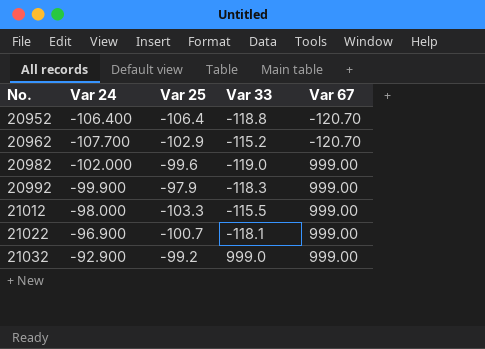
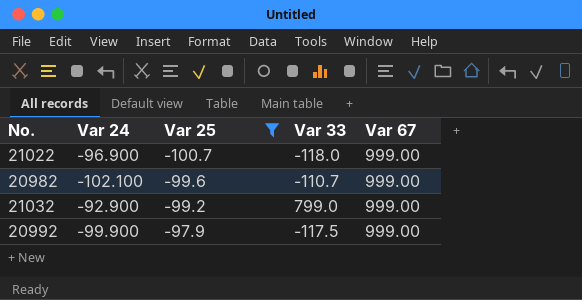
filter: none -> Var 25 >= -100.7
row order: No. ascending -> Var 25 ascending
21022 | Var 33: -118.1 -> -118.0
20982 | Var 24: -102.000 -> -102.100
20982 | Var 33: -119.0 -> -110.7
21032 | Var 33: 999.0 -> 799.0
20992 | Var 33: -118.3 -> -117.5

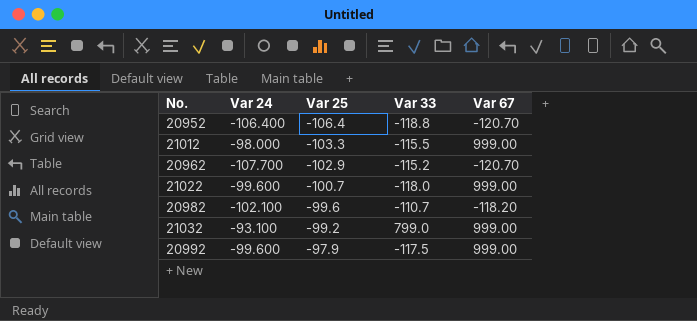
filter: Var 25 >= -100.7 -> none
21022 | Var 24: -96.900 -> -99.600
20982 | Var 67: 999.00 -> -118.20
21032 | Var 24: -92.900 -> -93.100
20992 | Var 24: -99.900 -> -99.600

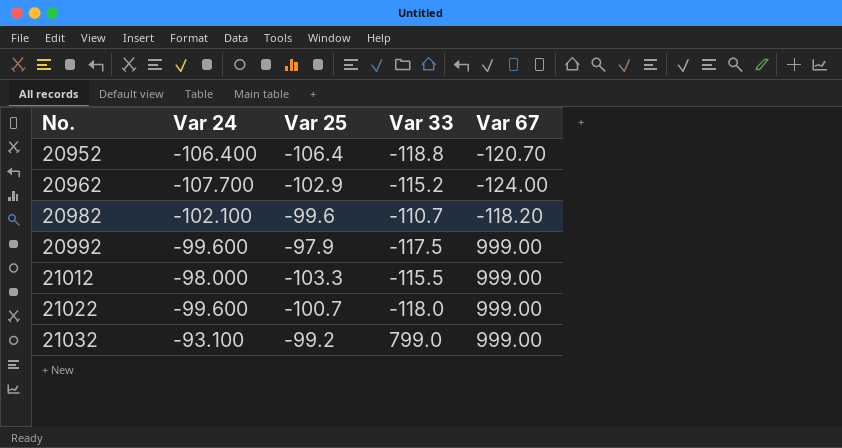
row order: Var 25 ascending -> No. ascending
20962 | Var 67: -120.70 -> -124.00

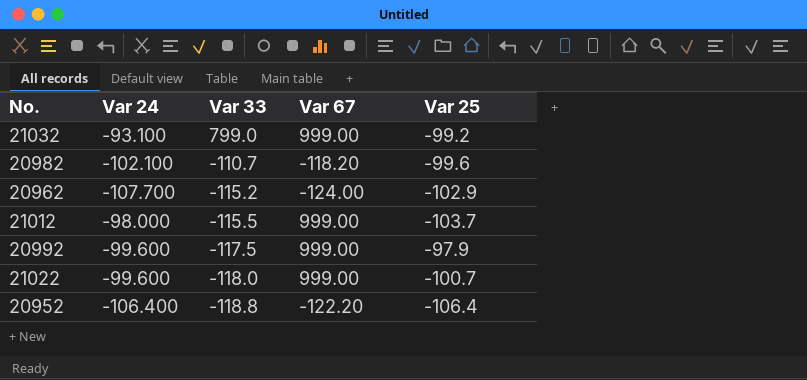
row order: No. ascending -> Var 33 descending
column Var 25 | position: 3 -> 5
21012 | Var 25: -103.3 -> -103.7
20952 | Var 67: -120.70 -> -122.20

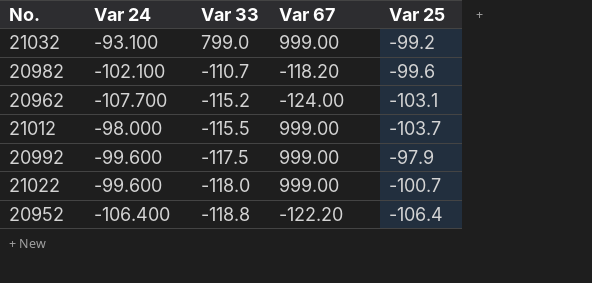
20962 | Var 25: -102.9 -> -103.1

